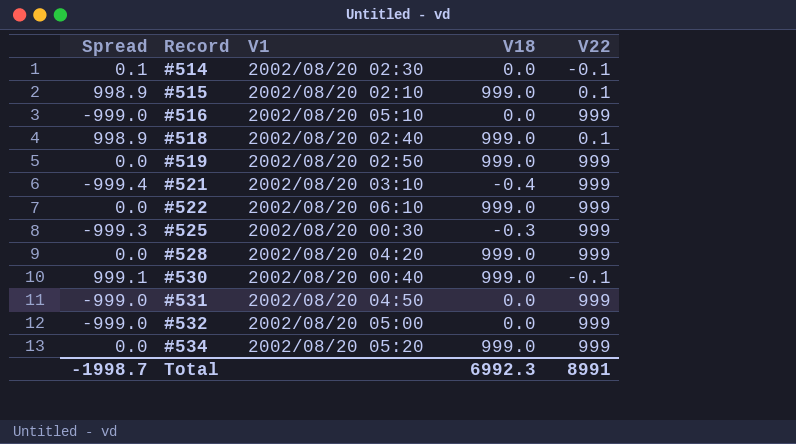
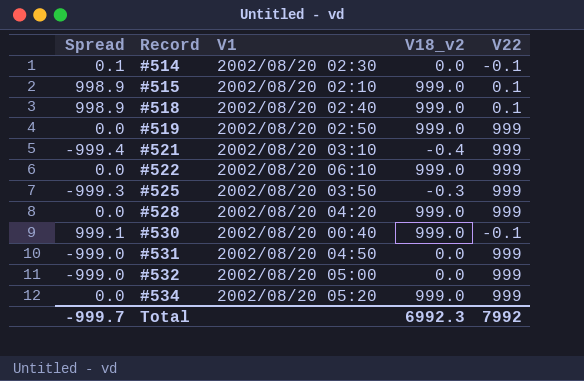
column name: V18 -> V18_v2
row #516: -999.0 | 2002/08/20 05:10 | 0.0 | 999 -> none
#525 | V1: 2002/08/20 00:30 -> 2002/08/20 03:50
Total | Spread: -1998.7 -> -999.7
Total | V22: 8991 -> 7992

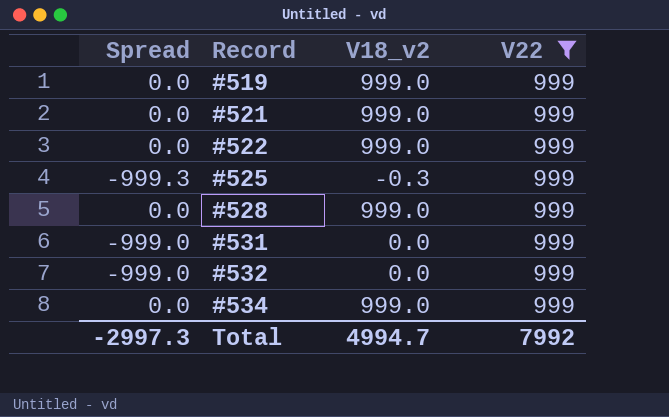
filter: none -> V22 = 999
column V1 | position: 3 -> none
#521 | Spread: -999.4 -> 0.0
#521 | V18_v2: -0.4 -> 999.0
Total | Spread: -999.7 -> -2997.3
Total | V18_v2: 6992.3 -> 4994.7

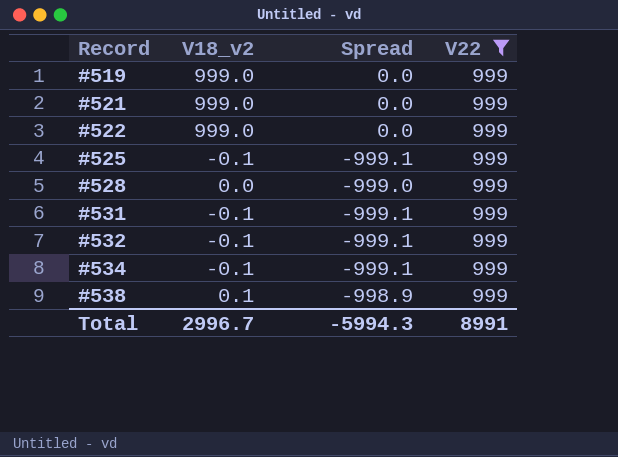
column Spread | position: 1 -> 3
#525 | V18_v2: -0.3 -> -0.1
#525 | Spread: -999.3 -> -999.1
#528 | V18_v2: 999.0 -> 0.0
#528 | Spread: 0.0 -> -999.0
#531 | V18_v2: 0.0 -> -0.1
#531 | Spread: -999.0 -> -999.1
#532 | V18_v2: 0.0 -> -0.1
#532 | Spread: -999.0 -> -999.1
#534 | V18_v2: 999.0 -> -0.1
#534 | Spread: 0.0 -> -999.1
row #538: none -> 0.1 | -998.9 | 999
Total | V18_v2: 4994.7 -> 2996.7
Total | Spread: -2997.3 -> -5994.3
Total | V22: 7992 -> 8991

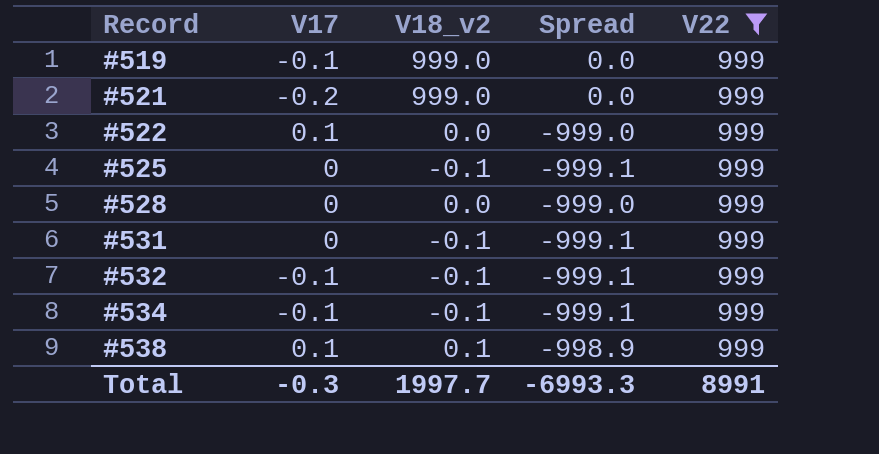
column V17 | position: none -> 2
#522 | V18_v2: 999.0 -> 0.0
#522 | Spread: 0.0 -> -999.0
Total | V18_v2: 2996.7 -> 1997.7
Total | Spread: -5994.3 -> -6993.3

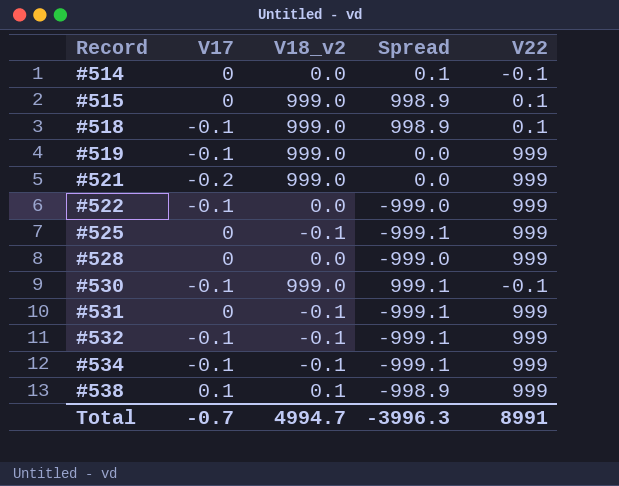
filter: V22 = 999 -> none
#522 | V17: 0.1 -> -0.1
Total | V17: -0.3 -> -0.7
Total | V18_v2: 1997.7 -> 4994.7
Total | Spread: -6993.3 -> -3996.3

